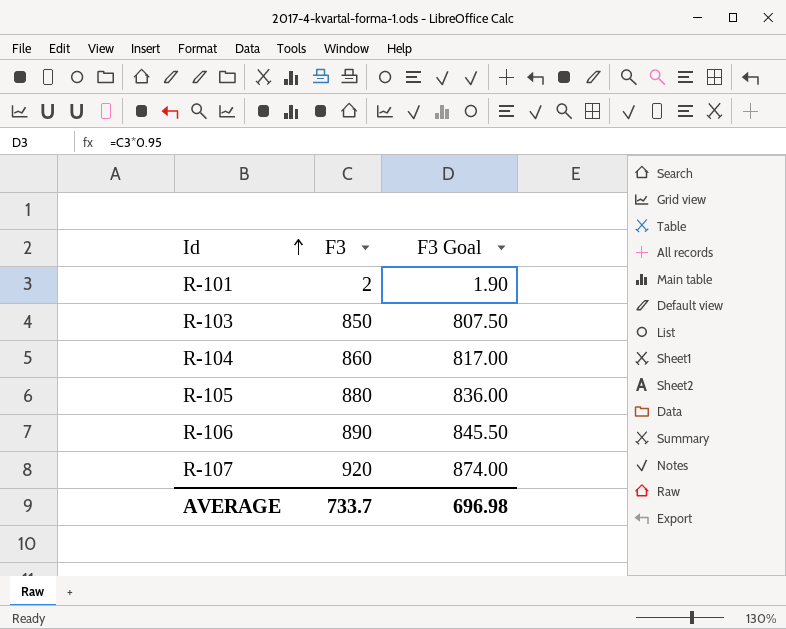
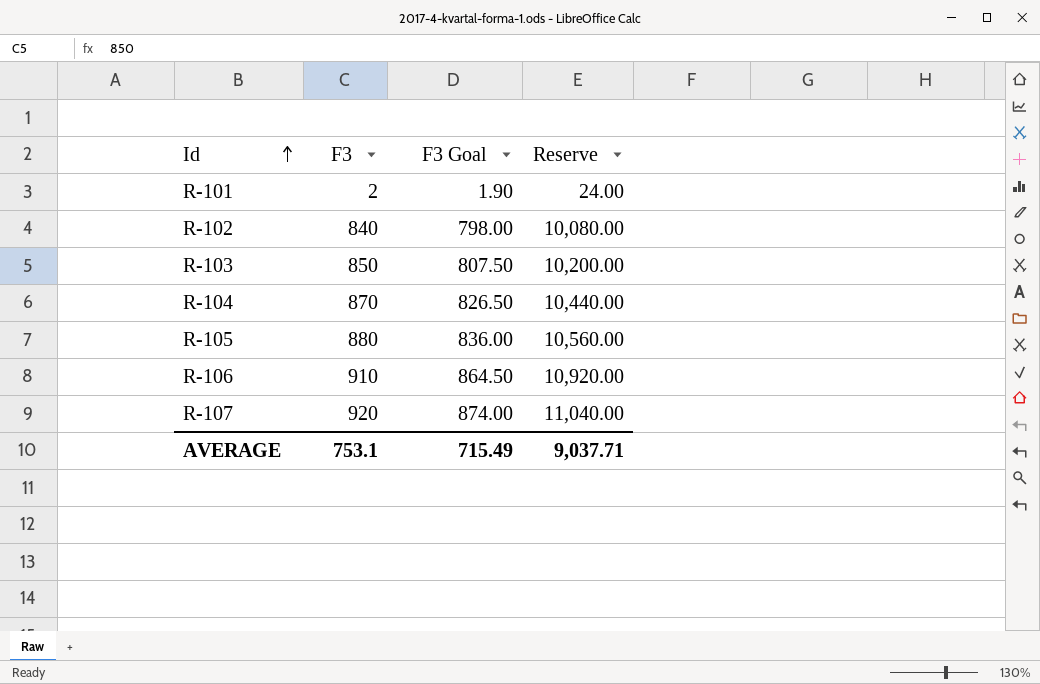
column Reserve | formula: none -> [F3] * 12
row R-102: none -> 840 | 798.00 | 10,080.00
R-104 | F3: 860 -> 870
R-104 | F3 Goal: 817.00 -> 826.50
R-106 | F3: 890 -> 910
R-106 | F3 Goal: 845.50 -> 864.50
AVERAGE | F3: 733.7 -> 753.1
AVERAGE | F3 Goal: 696.98 -> 715.49

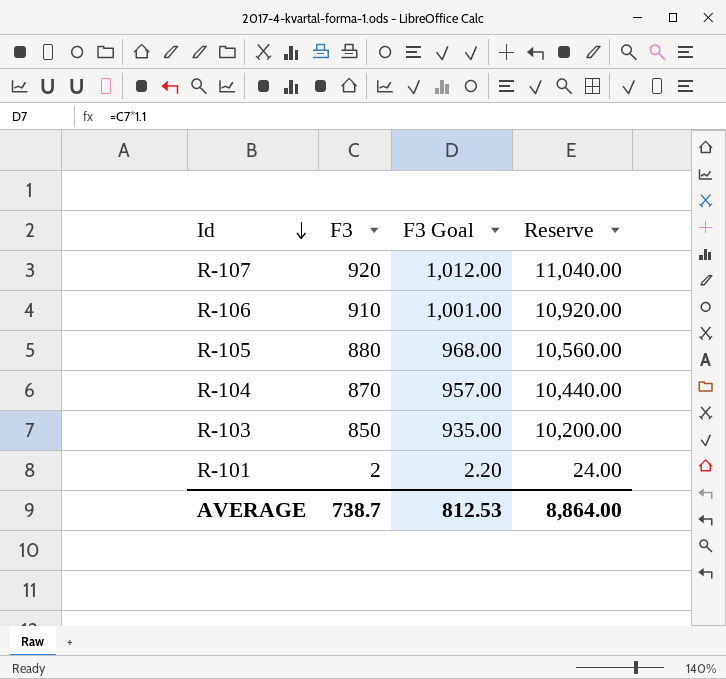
row order: Id ascending -> Id descending
column F3 Goal | formula: [F3] * 0.95 -> [F3] * 1.1
row R-102: 840 | 798.00 | 10,080.00 -> none
AVERAGE | F3: 753.1 -> 738.7
AVERAGE | F3 Goal: 715.49 -> 812.53
AVERAGE | Reserve: 9,037.71 -> 8,864.00

